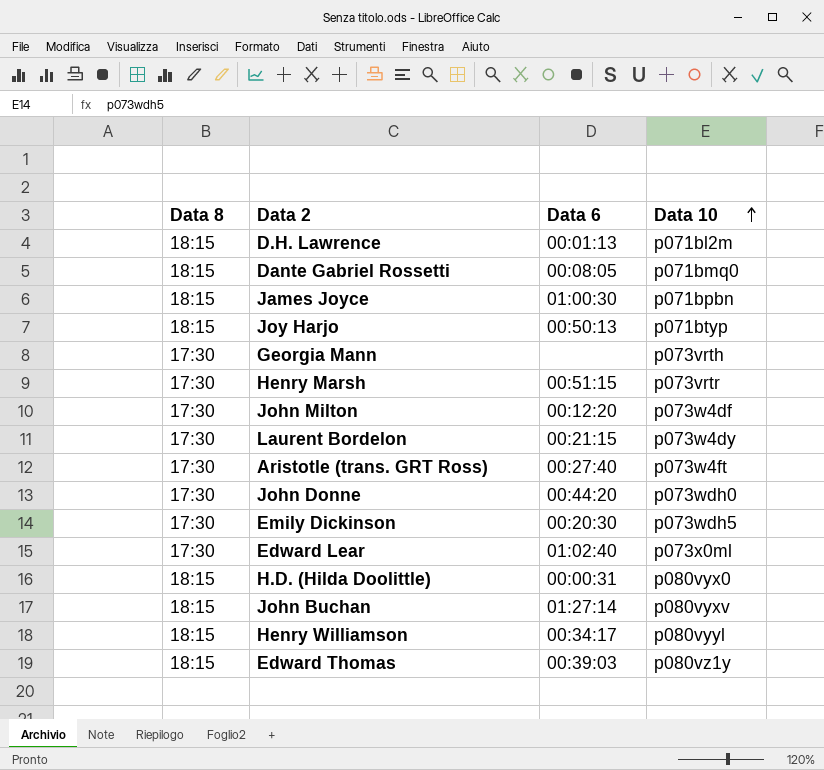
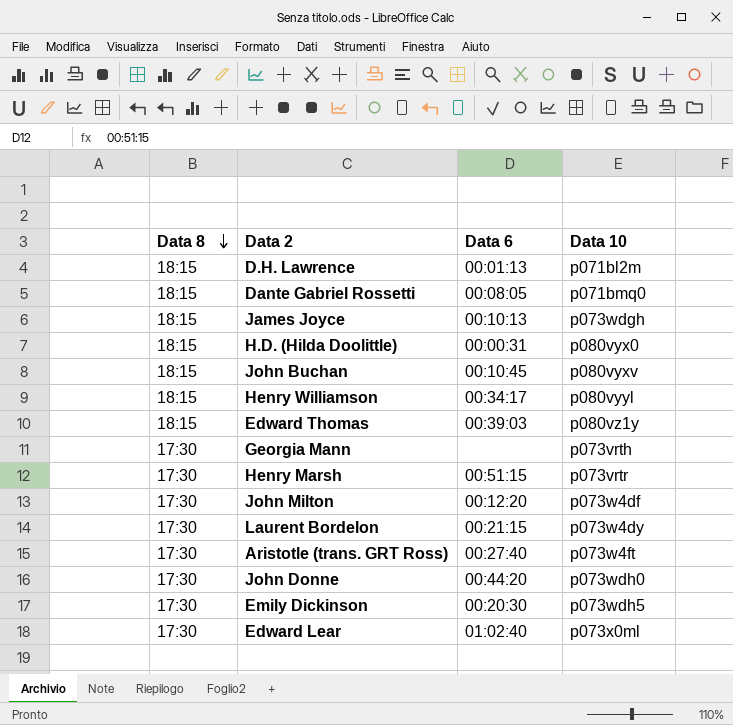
row order: Data 10 ascending -> Data 8 descending
row Joy Harjo: 18:15 | 00:50:13 | p071btyp -> none
James Joyce | Data 6: 01:00:30 -> 00:10:13
James Joyce | Data 10: p071bpbn -> p073wdgh
John Buchan | Data 6: 01:27:14 -> 00:10:45

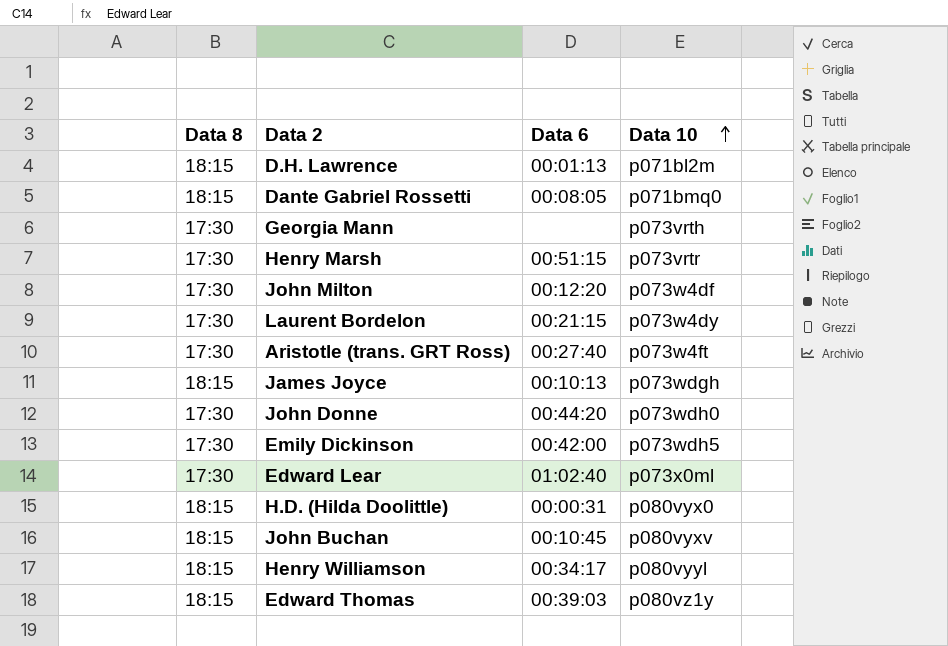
row order: Data 8 descending -> Data 10 ascending
Emily Dickinson | Data 6: 00:20:30 -> 00:42:00

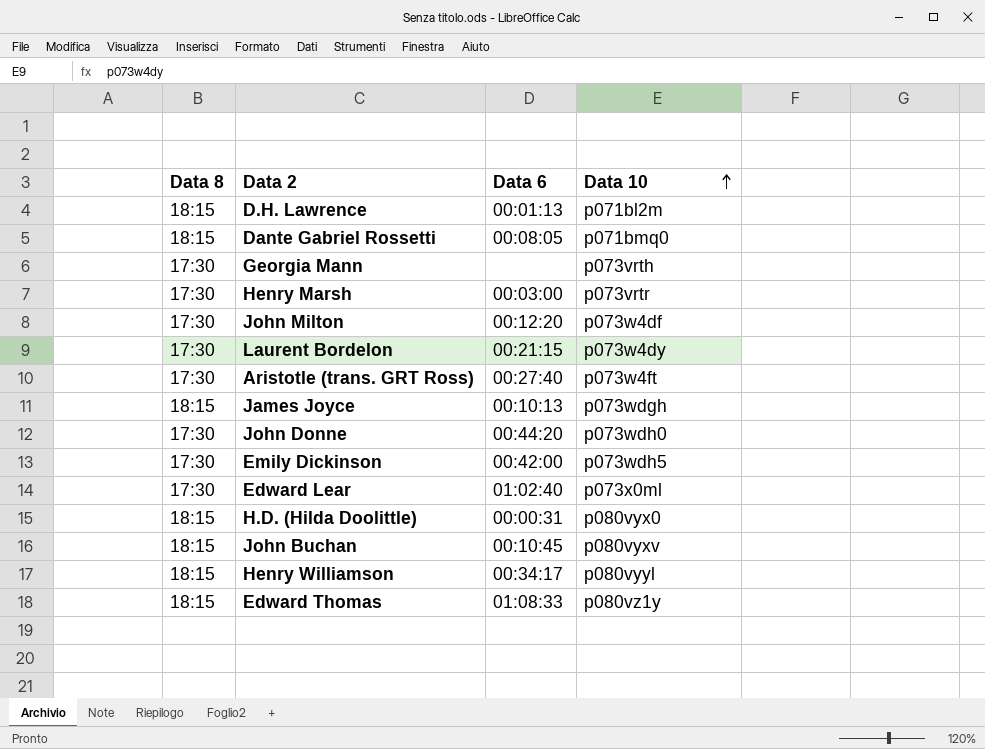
Henry Marsh | Data 6: 00:51:15 -> 00:03:00
Edward Thomas | Data 6: 00:39:03 -> 01:08:33

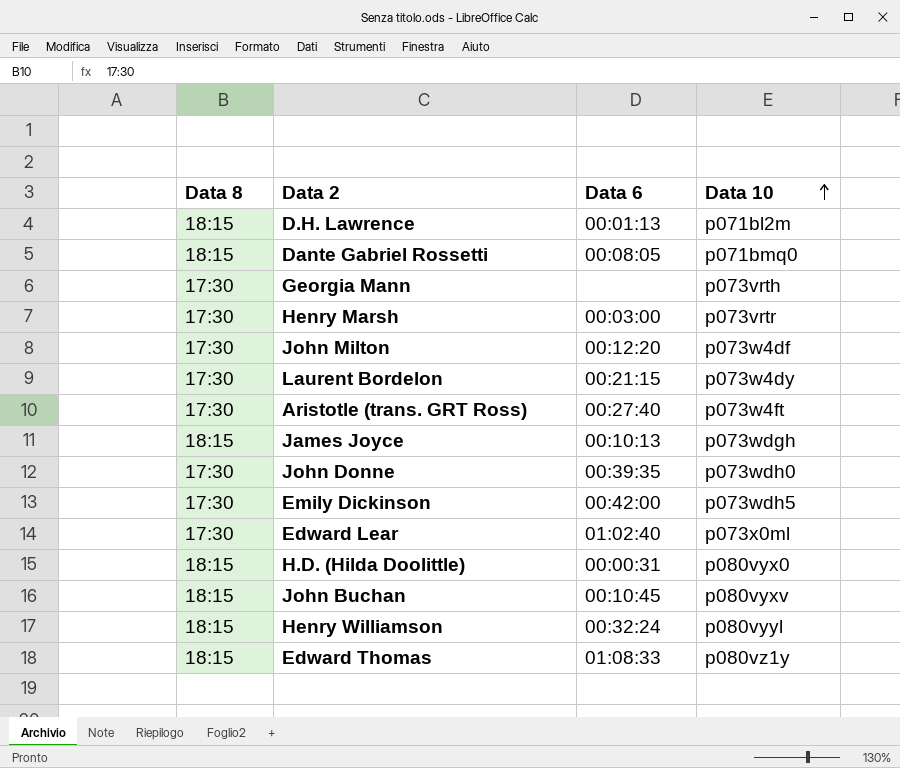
John Donne | Data 6: 00:44:20 -> 00:39:35
Henry Williamson | Data 6: 00:34:17 -> 00:32:24

